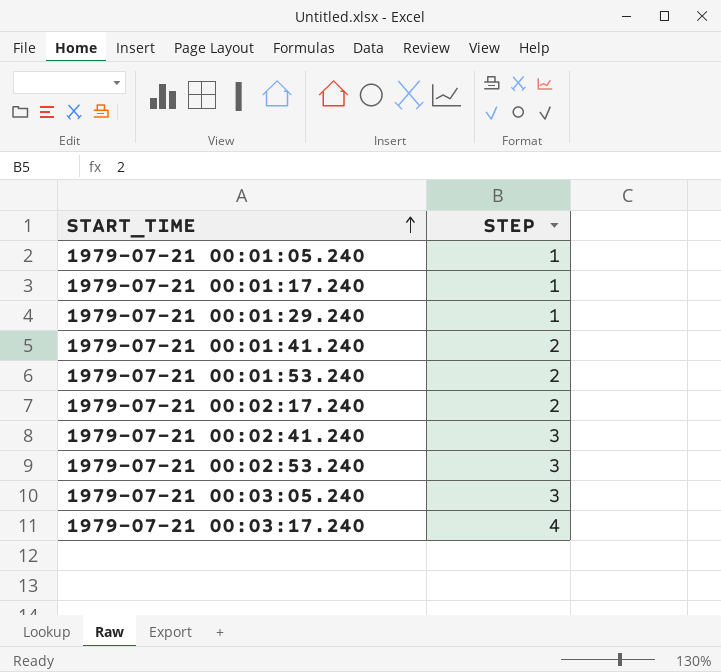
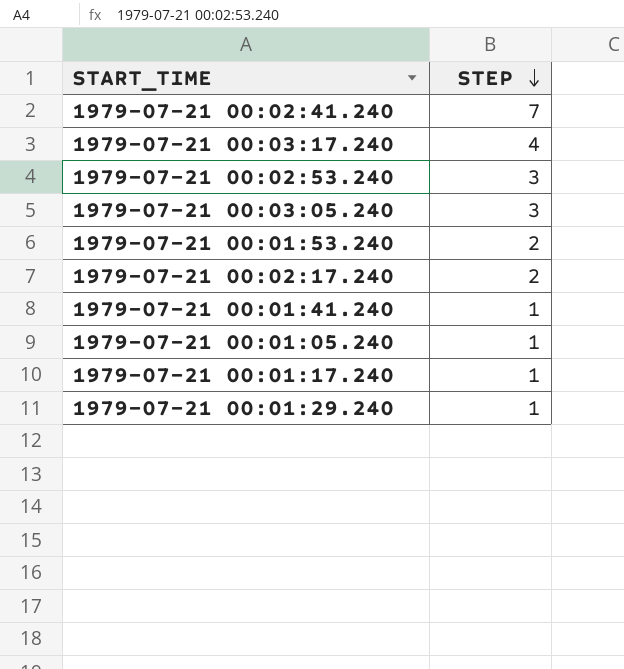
row order: START_TIME ascending -> STEP descending
1979-07-21 00:02:41.240 | STEP: 3 -> 7
1979-07-21 00:01:41.240 | STEP: 2 -> 1

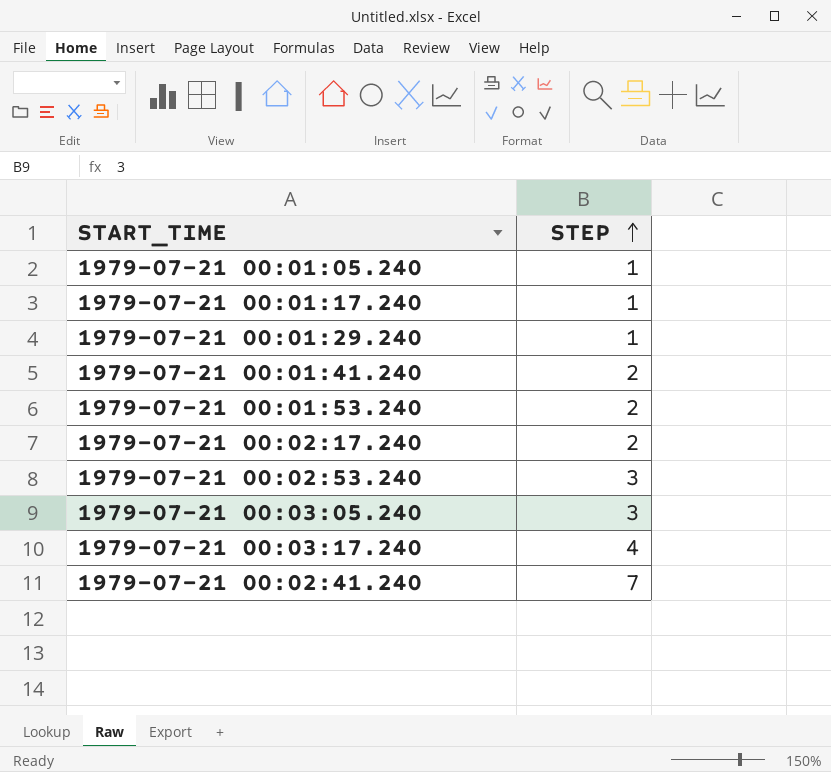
row order: STEP descending -> STEP ascending
1979-07-21 00:01:41.240 | STEP: 1 -> 2

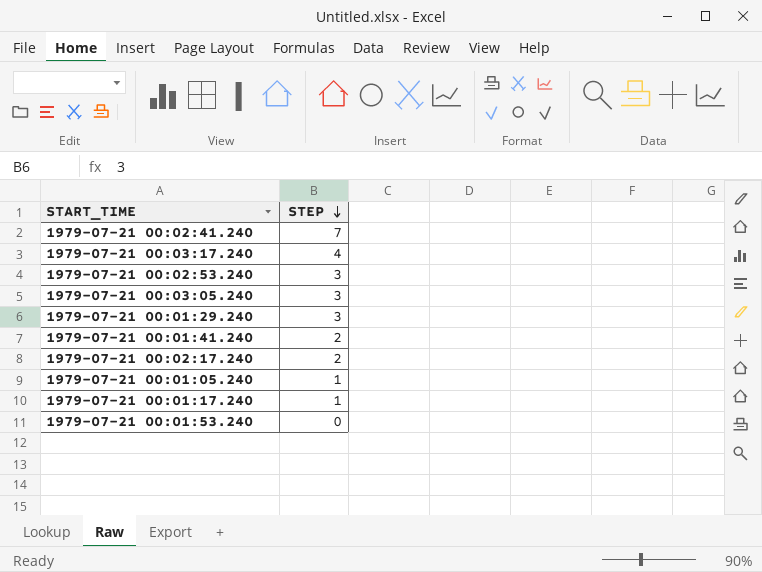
row order: STEP ascending -> STEP descending
1979-07-21 00:01:29.240 | STEP: 1 -> 3
1979-07-21 00:01:53.240 | STEP: 2 -> 0

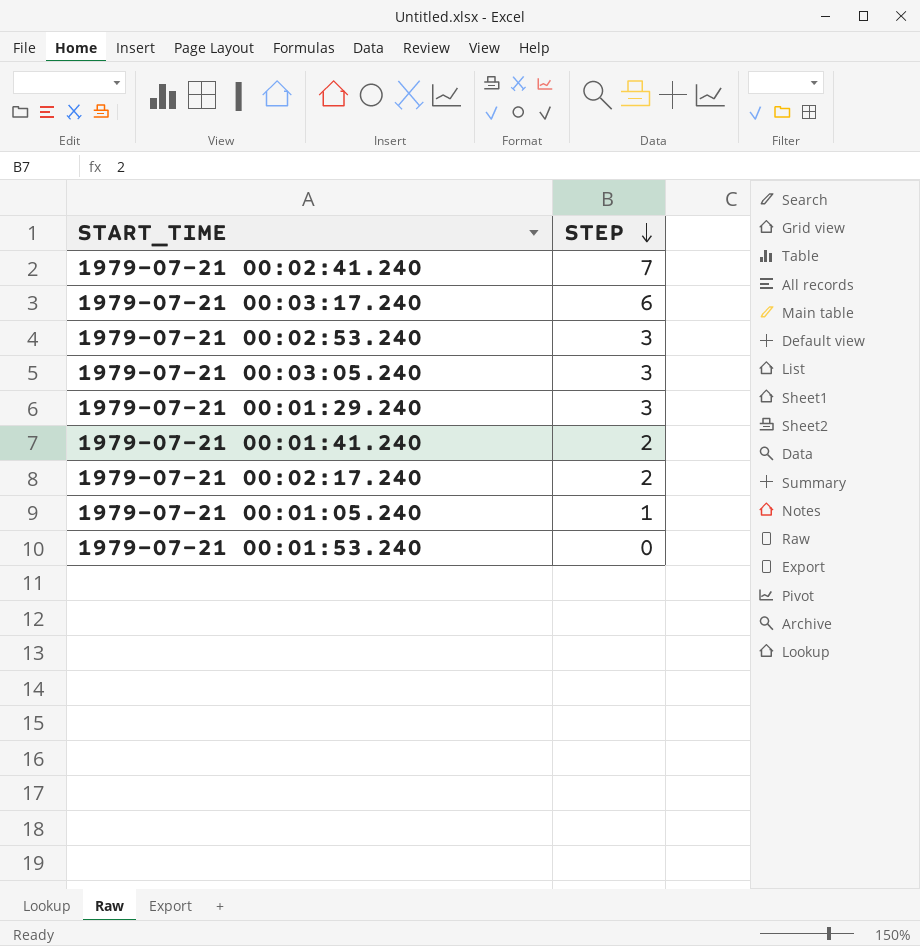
row 1979-07-21 00:01:17.240: 1 -> none
1979-07-21 00:03:17.240 | STEP: 4 -> 6

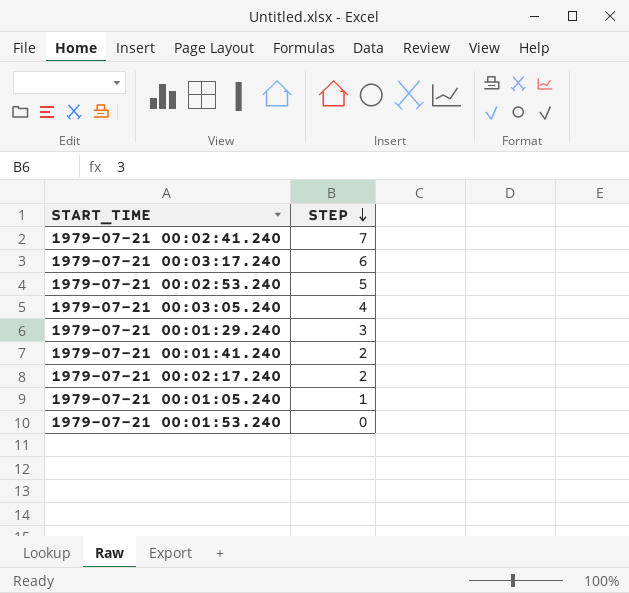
1979-07-21 00:02:53.240 | STEP: 3 -> 5
1979-07-21 00:03:05.240 | STEP: 3 -> 4

